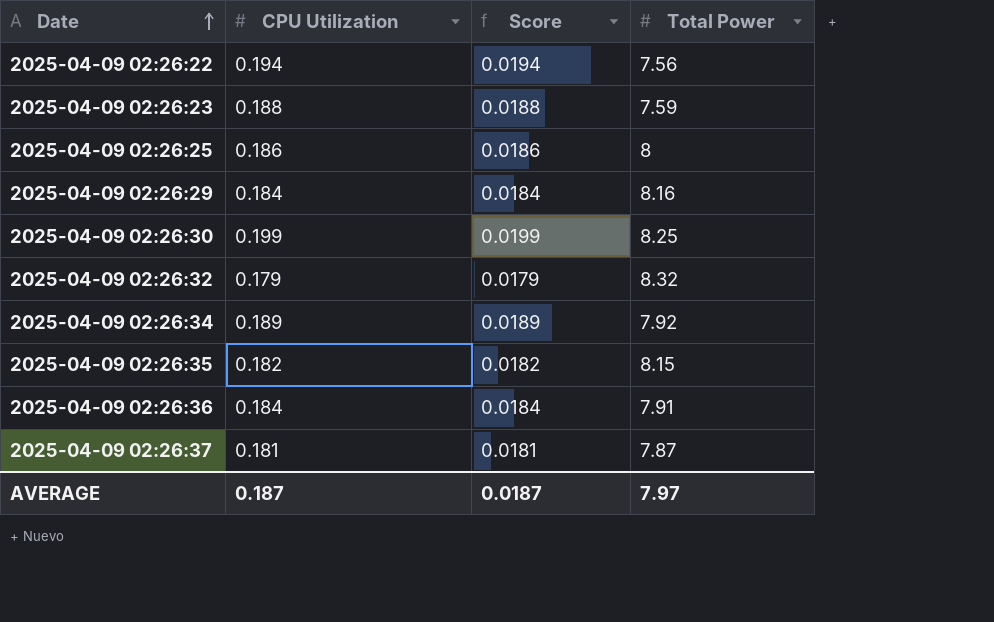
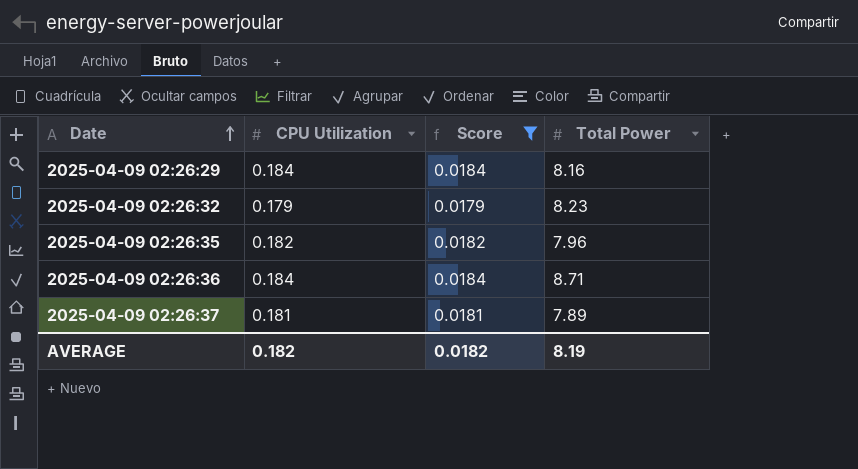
filter: none -> Score <= 0.0184
2025-04-09 02:26:32 | Total Power: 8.32 -> 8.23
2025-04-09 02:26:35 | Total Power: 8.15 -> 7.96
2025-04-09 02:26:36 | Total Power: 7.91 -> 8.71
2025-04-09 02:26:37 | Total Power: 7.87 -> 7.89
AVERAGE | CPU Utilization: 0.187 -> 0.182
AVERAGE | Score: 0.0187 -> 0.0182
AVERAGE | Total Power: 7.97 -> 8.19

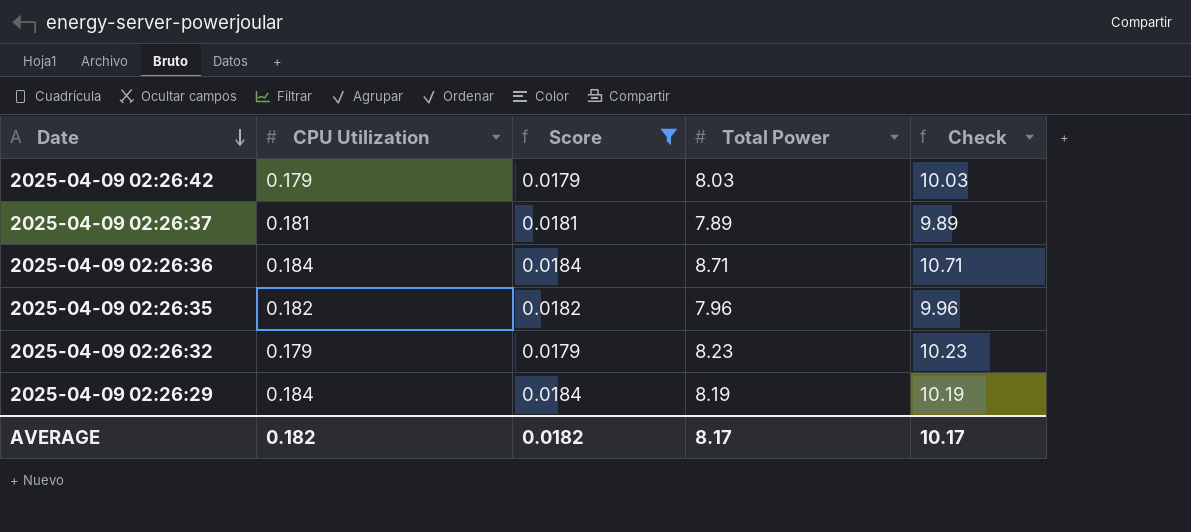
row order: Date ascending -> Date descending
column Check | formula: none -> [Total Power] + 2
row 2025-04-09 02:26:42: none -> 0.179 | 0.0179 | 8.03 | 10.03
2025-04-09 02:26:29 | Total Power: 8.16 -> 8.19
AVERAGE | Total Power: 8.19 -> 8.17

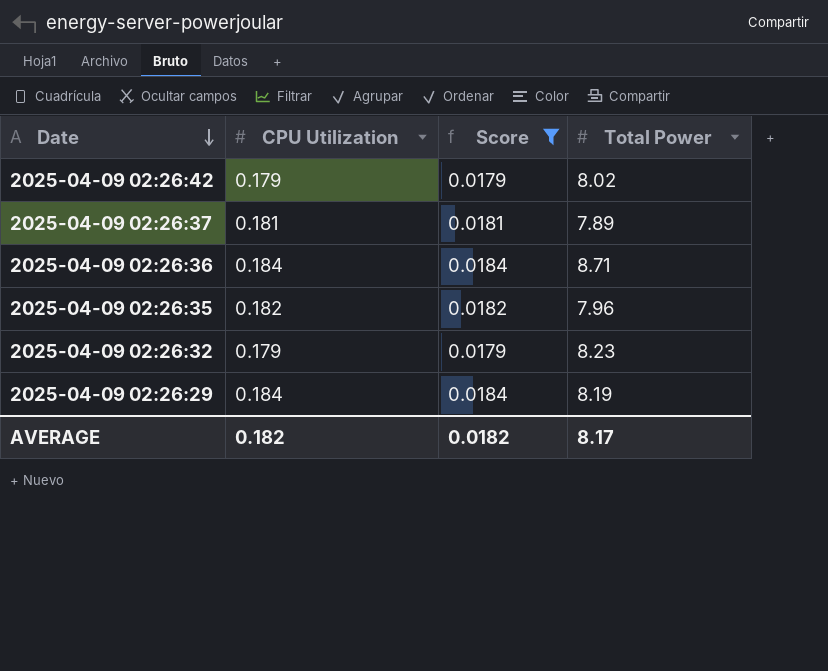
column Check | formula: [Total Power] + 2 -> none
2025-04-09 02:26:42 | Total Power: 8.03 -> 8.02

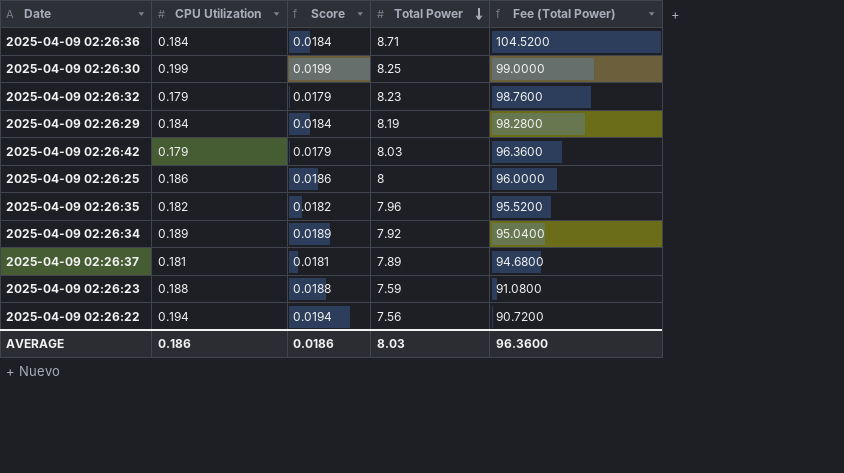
filter: Score <= 0.0184 -> none
row order: Date descending -> Total Power descending
column Fee (Total Power) | formula: none -> [Total Power] * 12
2025-04-09 02:26:42 | Total Power: 8.02 -> 8.03
AVERAGE | CPU Utilization: 0.182 -> 0.186
AVERAGE | Score: 0.0182 -> 0.0186
AVERAGE | Total Power: 8.17 -> 8.03

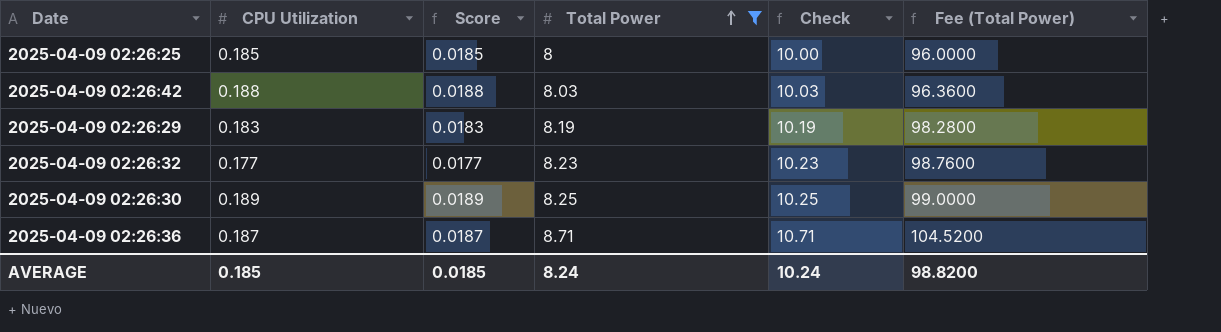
filter: none -> Total Power >= 8
row order: Total Power descending -> Total Power ascending
column Check | formula: none -> [Total Power] + 2
2025-04-09 02:26:25 | CPU Utilization: 0.186 -> 0.185
2025-04-09 02:26:25 | Score: 0.0186 -> 0.0185
2025-04-09 02:26:42 | CPU Utilization: 0.179 -> 0.188
2025-04-09 02:26:42 | Score: 0.0179 -> 0.0188
2025-04-09 02:26:29 | CPU Utilization: 0.184 -> 0.183
2025-04-09 02:26:29 | Score: 0.0184 -> 0.0183
2025-04-09 02:26:32 | CPU Utilization: 0.179 -> 0.177
2025-04-09 02:26:32 | Score: 0.0179 -> 0.0177
2025-04-09 02:26:30 | CPU Utilization: 0.199 -> 0.189
2025-04-09 02:26:30 | Score: 0.0199 -> 0.0189
2025-04-09 02:26:36 | CPU Utilization: 0.184 -> 0.187
2025-04-09 02:26:36 | Score: 0.0184 -> 0.0187
AVERAGE | CPU Utilization: 0.186 -> 0.185
AVERAGE | Score: 0.0186 -> 0.0185
AVERAGE | Total Power: 8.03 -> 8.24
AVERAGE | Fee (Total Power): 96.3600 -> 98.8200

